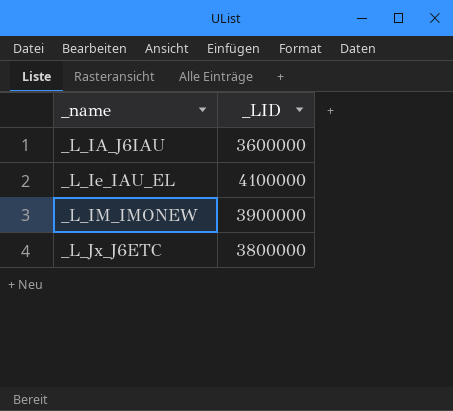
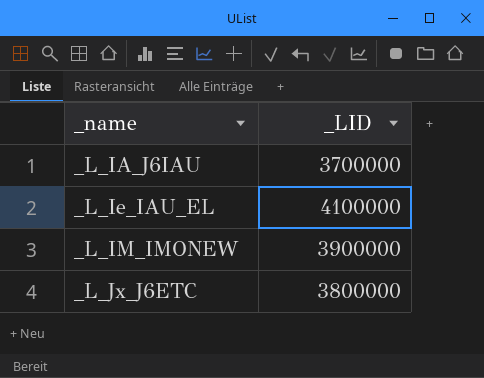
_L_IA_J6IAU | _LID: 3600000 -> 3700000

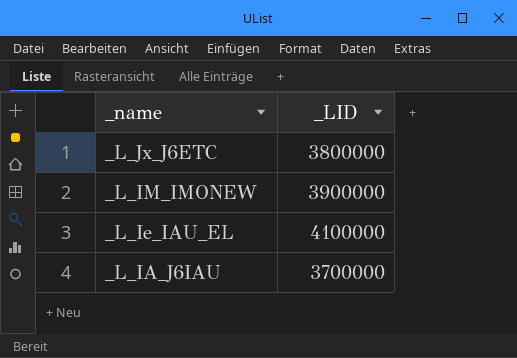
row order: _name ascending -> _name descending

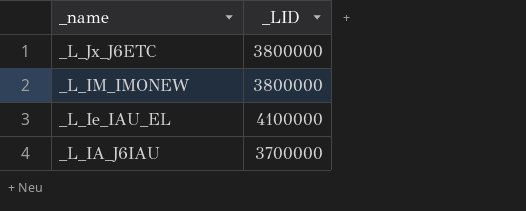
_L_IM_IMONEW | _LID: 3900000 -> 3800000

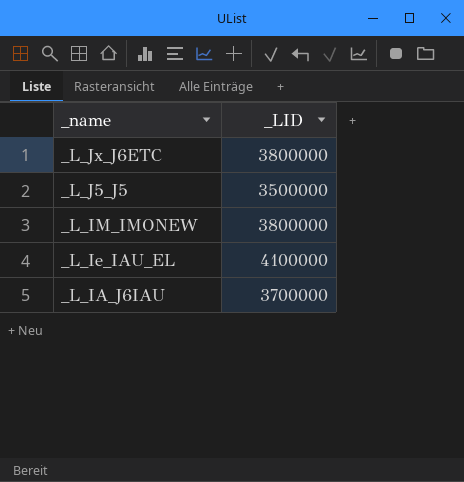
row _L_J5_J5: none -> 3500000

